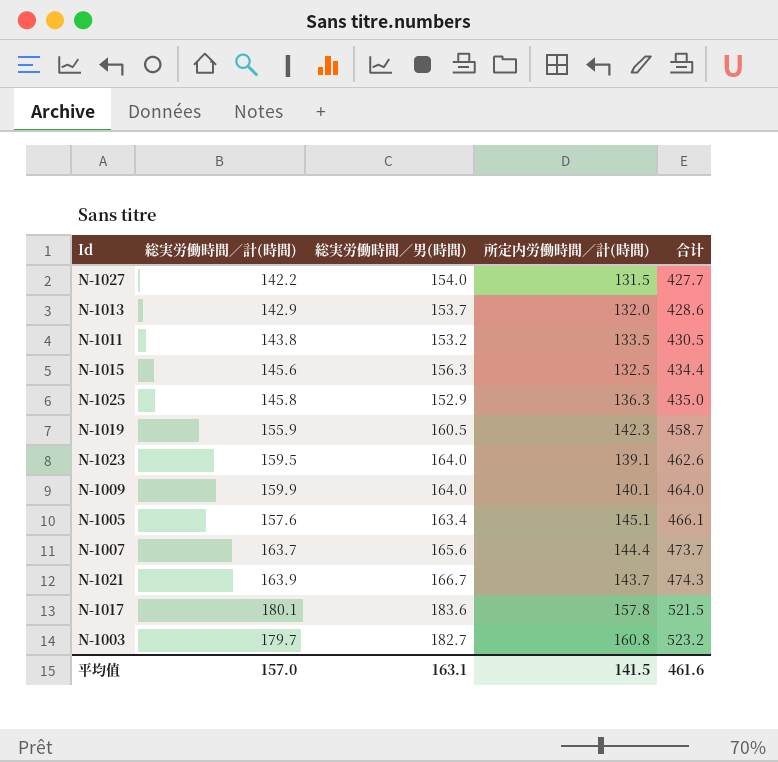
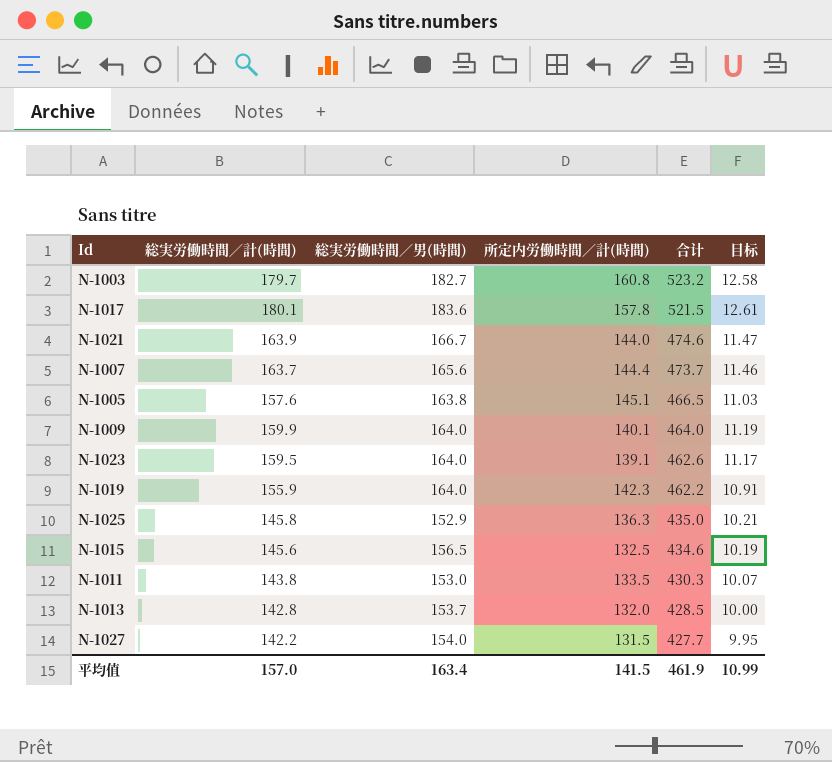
row order: 合计 ascending -> 合计 descending
column 目标 | formula: none -> [総実労働時間／計(時間)] * 0.07
N-1021 | 所定内労働時間／計(時間): 143.7 -> 144.0
N-1021 | 合计: 474.3 -> 474.6
N-1005 | 総実労働時間／男(時間): 163.4 -> 163.8
N-1005 | 合计: 466.1 -> 466.5
N-1019 | 総実労働時間／男(時間): 160.5 -> 164.0
N-1019 | 合计: 458.7 -> 462.2
N-1015 | 総実労働時間／男(時間): 156.3 -> 156.5
N-1015 | 合计: 434.4 -> 434.6
N-1011 | 総実労働時間／男(時間): 153.2 -> 153.0
N-1011 | 合计: 430.5 -> 430.3
N-1013 | 総実労働時間／計(時間): 142.9 -> 142.8
N-1013 | 合计: 428.6 -> 428.5
平均值 | 総実労働時間／男(時間): 163.1 -> 163.4
平均值 | 合计: 461.6 -> 461.9

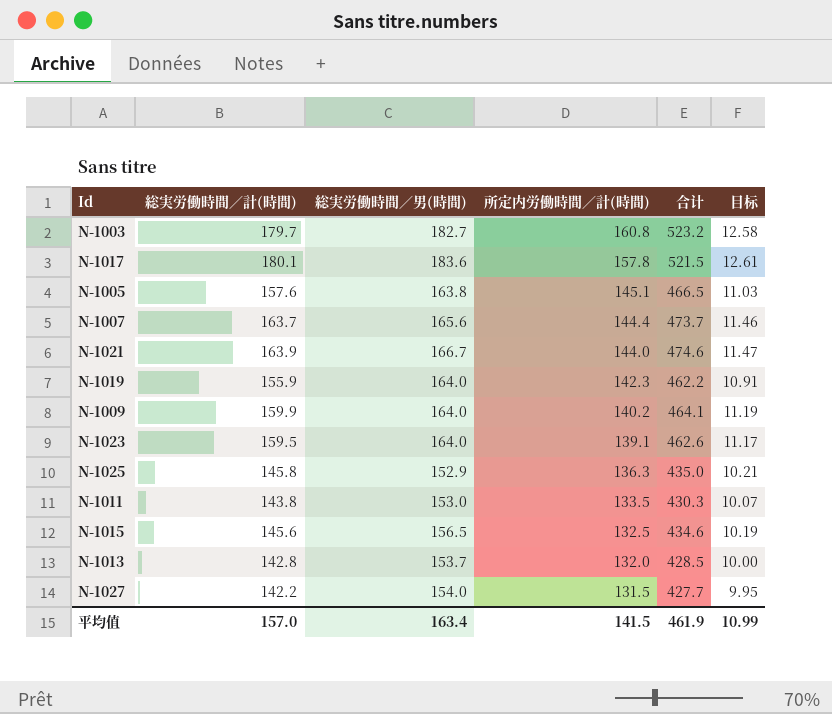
row order: 合计 descending -> 所定内労働時間／計(時間) descending
N-1009 | 所定内労働時間／計(時間): 140.1 -> 140.2
N-1009 | 合计: 464.0 -> 464.1

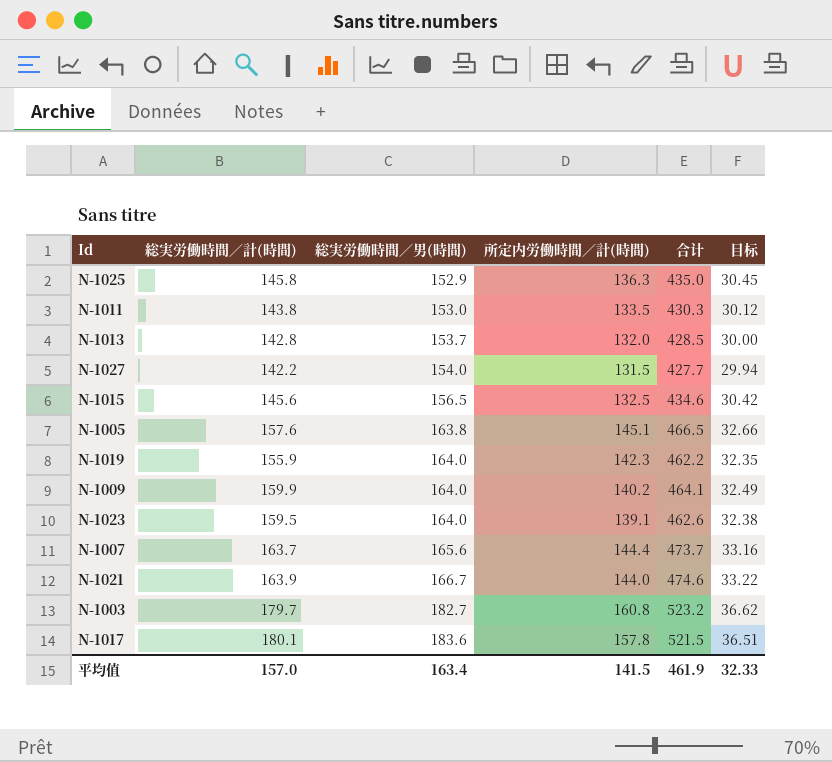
row order: 所定内労働時間／計(時間) descending -> 総実労働時間／男(時間) ascending
column 目标 | formula: [総実労働時間／計(時間)] * 0.07 -> [合计] * 0.07
平均值 | 目标: 10.99 -> 32.33

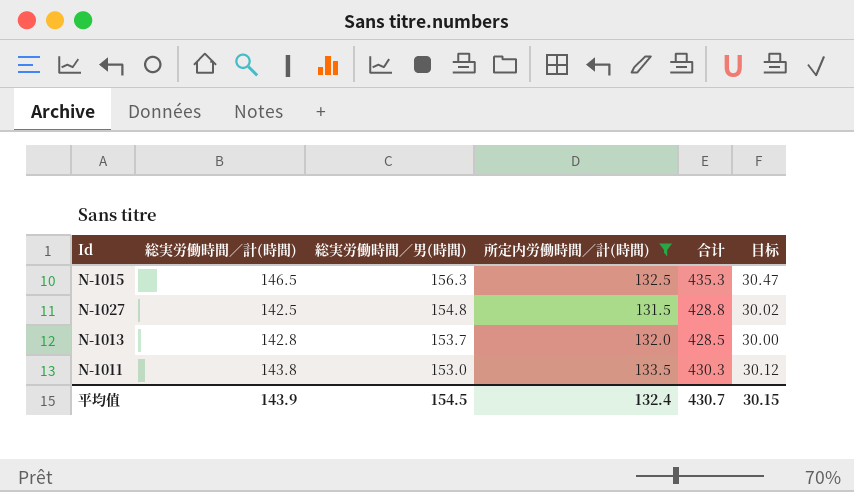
filter: none -> 所定内労働時間／計(時間) <= 133.5
row order: 総実労働時間／男(時間) ascending -> 総実労働時間／男(時間) descending
N-1015 | 総実労働時間／計(時間): 145.6 -> 146.5
N-1015 | 総実労働時間／男(時間): 156.5 -> 156.3
N-1015 | 合计: 434.6 -> 435.3
N-1015 | 目标: 30.42 -> 30.47
N-1027 | 総実労働時間／計(時間): 142.2 -> 142.5
N-1027 | 総実労働時間／男(時間): 154.0 -> 154.8
N-1027 | 合计: 427.7 -> 428.8
N-1027 | 目标: 29.94 -> 30.02
平均值 | 総実労働時間／計(時間): 157.0 -> 143.9
平均值 | 総実労働時間／男(時間): 163.4 -> 154.5
平均值 | 所定内労働時間／計(時間): 141.5 -> 132.4
平均值 | 合计: 461.9 -> 430.7
平均值 | 目标: 32.33 -> 30.15

